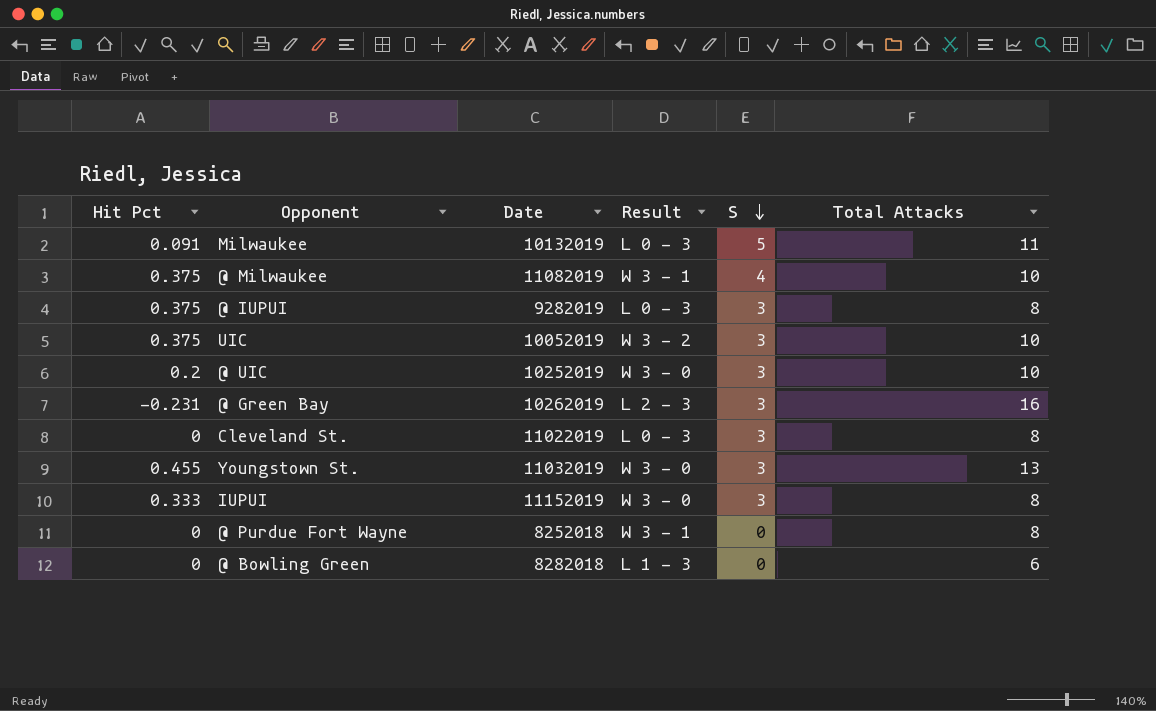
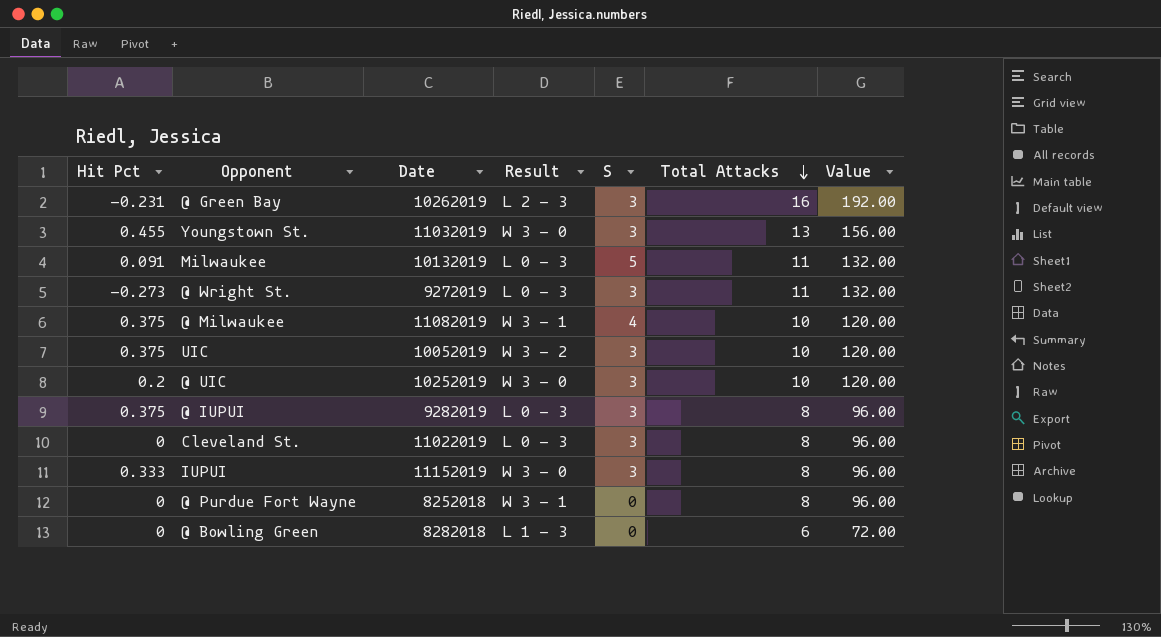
row order: S descending -> Total Attacks descending
column Value | formula: none -> [Total Attacks] * 12
row @ Wright St.: none -> -0.273 | 9272019 | L 0 - 3 | 3 | 11 | 132.00

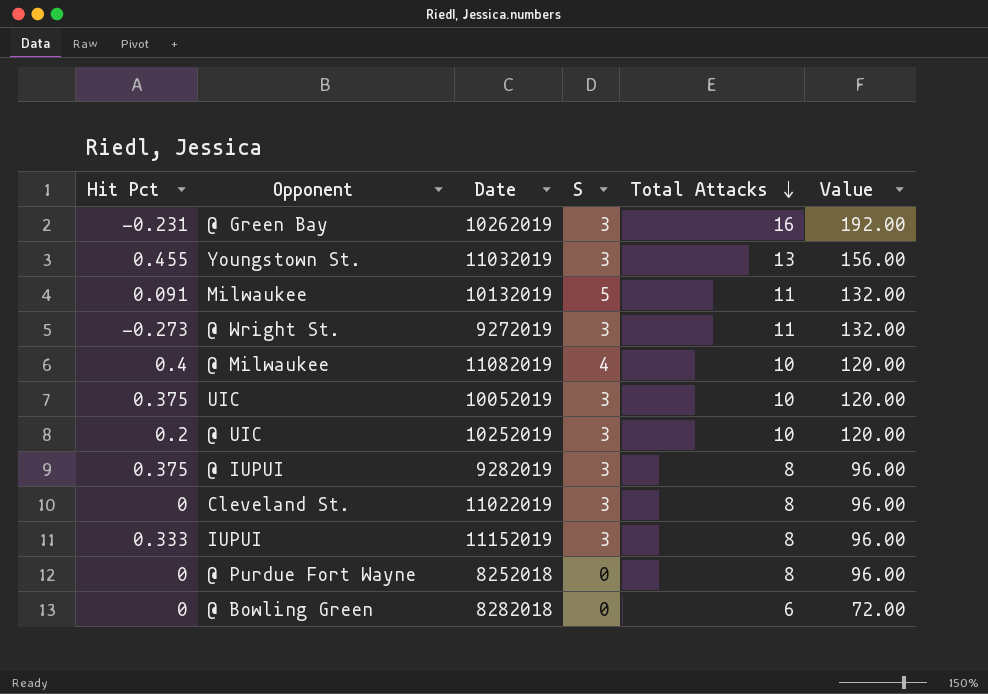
column Result | position: 4 -> none
@ Milwaukee | Hit Pct: 0.375 -> 0.4

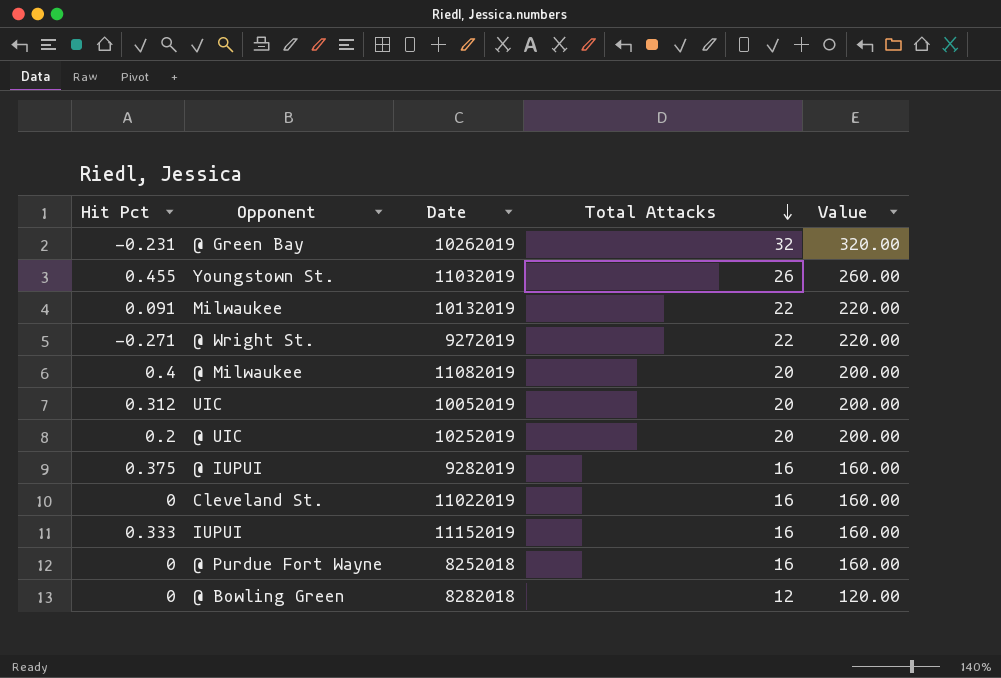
column S | position: 4 -> none
column Value | formula: [Total Attacks] * 12 -> [Total Attacks] * 10
@ Green Bay | Total Attacks: 16 -> 32
Youngstown St. | Total Attacks: 13 -> 26
Milwaukee | Total Attacks: 11 -> 22
@ Wright St. | Hit Pct: -0.273 -> -0.271
@ Wright St. | Total Attacks: 11 -> 22
@ Milwaukee | Total Attacks: 10 -> 20
UIC | Hit Pct: 0.375 -> 0.312
UIC | Total Attacks: 10 -> 20
@ UIC | Total Attacks: 10 -> 20
@ IUPUI | Total Attacks: 8 -> 16
Cleveland St. | Total Attacks: 8 -> 16
IUPUI | Total Attacks: 8 -> 16
@ Purdue Fort Wayne | Total Attacks: 8 -> 16
@ Bowling Green | Total Attacks: 6 -> 12

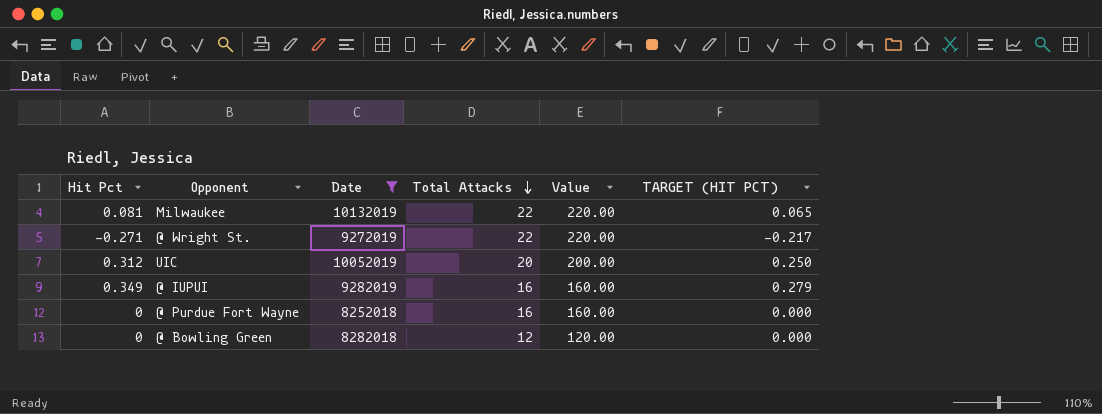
filter: none -> Date <= 10132019
column TARGET (HIT PCT) | formula: none -> [Hit Pct] * 0.8
Milwaukee | Hit Pct: 0.091 -> 0.081
@ IUPUI | Hit Pct: 0.375 -> 0.349

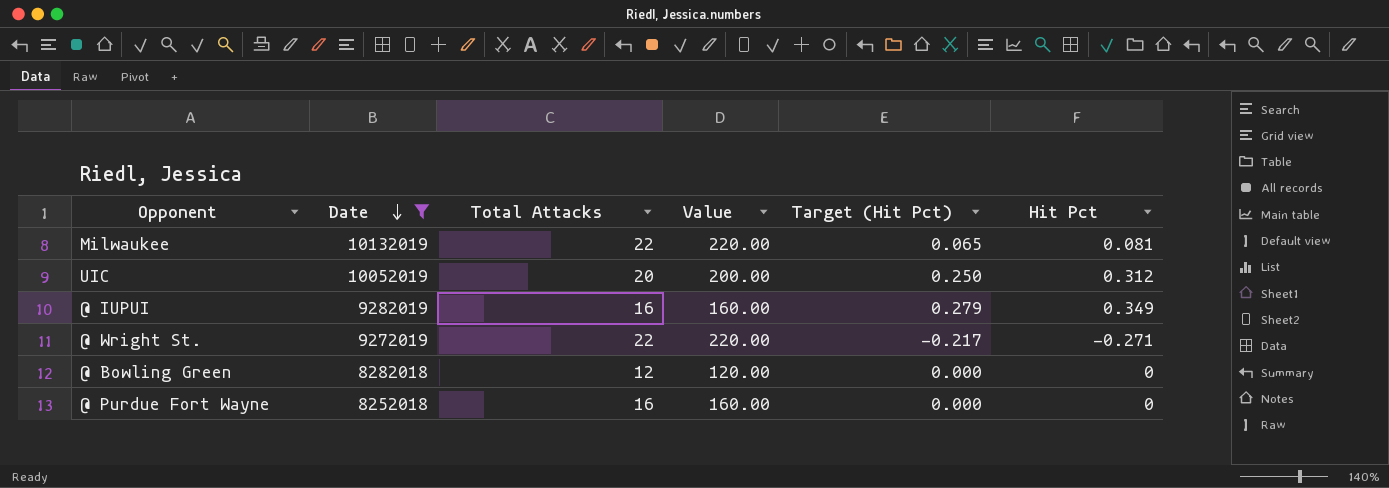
row order: Total Attacks descending -> Date descending
column name: TARGET (HIT PCT) -> Target (Hit Pct)
column Hit Pct | position: 1 -> 6

